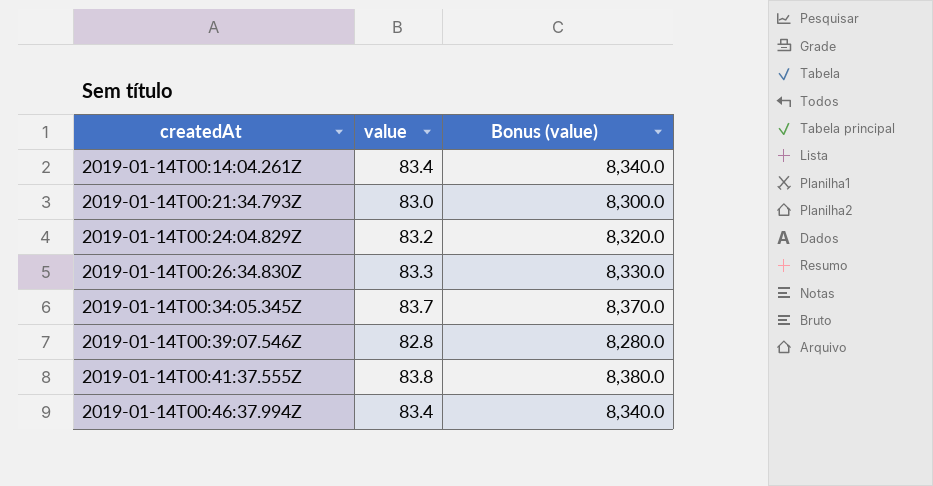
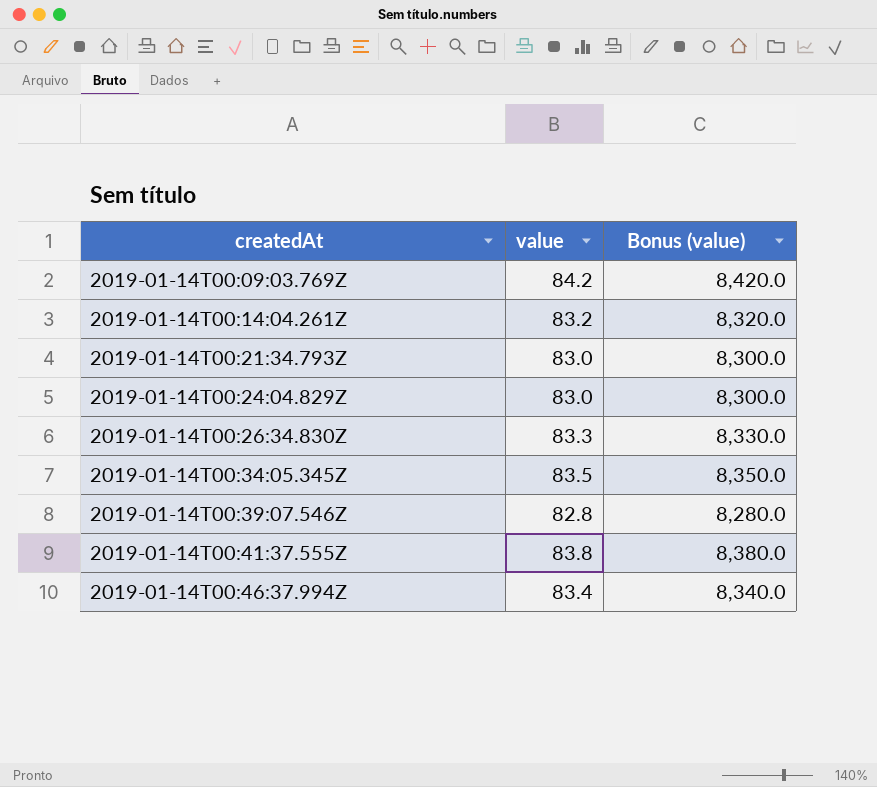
row 2019-01-14T00:09:03.769Z: none -> 84.2 | 8,420.0
2019-01-14T00:14:04.261Z | value: 83.4 -> 83.2
2019-01-14T00:14:04.261Z | Bonus (value): 8,340.0 -> 8,320.0
2019-01-14T00:24:04.829Z | value: 83.2 -> 83.0
2019-01-14T00:24:04.829Z | Bonus (value): 8,320.0 -> 8,300.0
2019-01-14T00:34:05.345Z | value: 83.7 -> 83.5
2019-01-14T00:34:05.345Z | Bonus (value): 8,370.0 -> 8,350.0

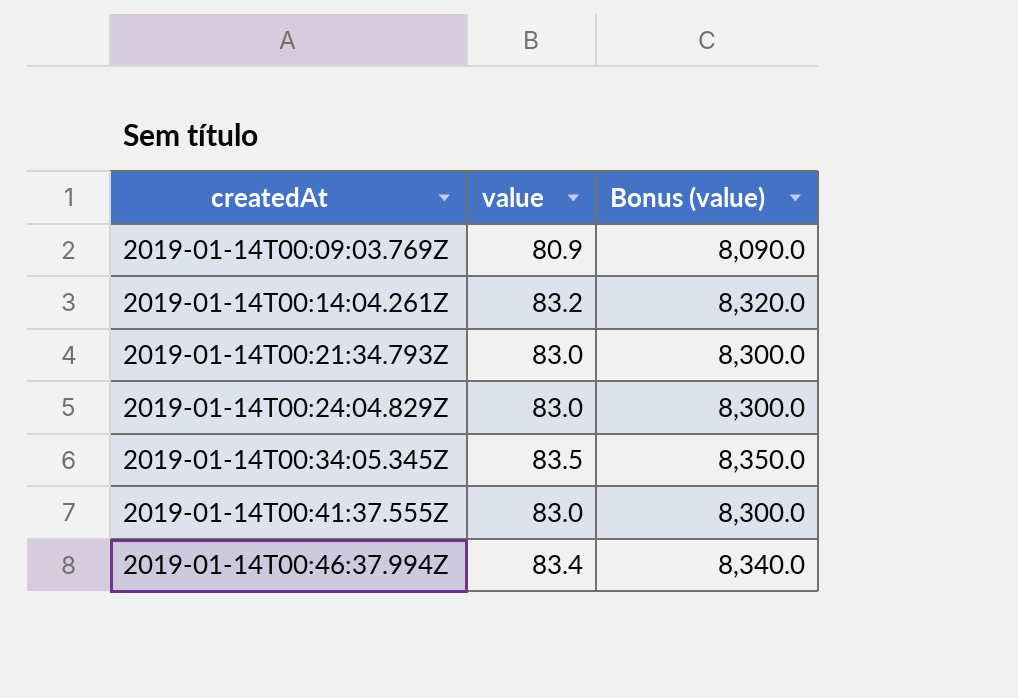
row 2019-01-14T00:26:34.830Z: 83.3 | 8,330.0 -> none
row 2019-01-14T00:39:07.546Z: 82.8 | 8,280.0 -> none
2019-01-14T00:09:03.769Z | value: 84.2 -> 80.9
2019-01-14T00:09:03.769Z | Bonus (value): 8,420.0 -> 8,090.0
2019-01-14T00:41:37.555Z | value: 83.8 -> 83.0
2019-01-14T00:41:37.555Z | Bonus (value): 8,380.0 -> 8,300.0

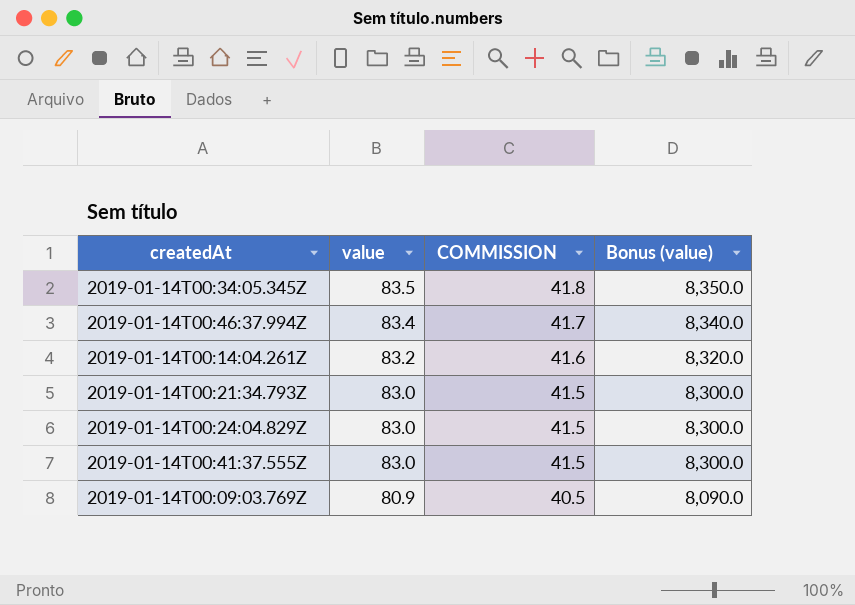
row order: createdAt ascending -> value descending
column COMMISSION | formula: none -> [value] * 0.5

